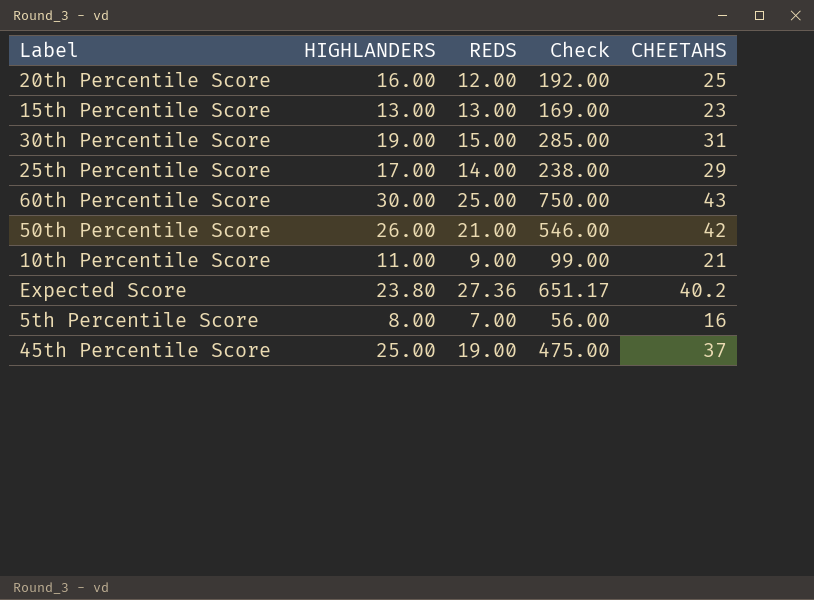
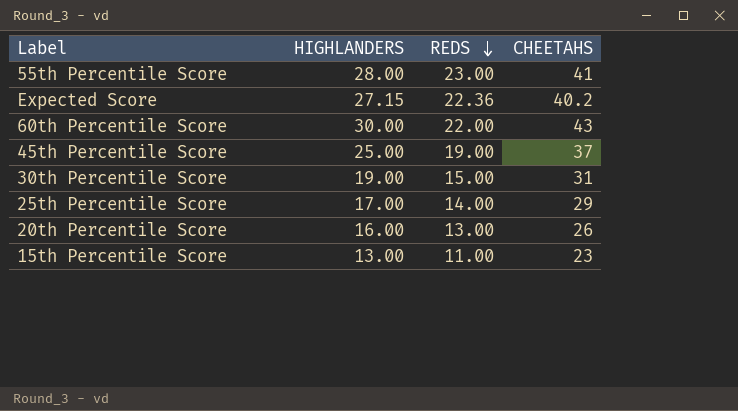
row order: none -> REDS descending
column Check | formula: [HIGHLANDERS] * [REDS] -> none
row 50th Percentile Score: 26.00 | 21.00 | 546.00 | 42 -> none
row 10th Percentile Score: 11.00 | 9.00 | 99.00 | 21 -> none
row 5th Percentile Score: 8.00 | 7.00 | 56.00 | 16 -> none
row 55th Percentile Score: none -> 28.00 | 23.00 | 41
Expected Score | HIGHLANDERS: 23.80 -> 27.15
Expected Score | REDS: 27.36 -> 22.36
60th Percentile Score | REDS: 25.00 -> 22.00
20th Percentile Score | REDS: 12.00 -> 13.00
20th Percentile Score | CHEETAHS: 25 -> 26
15th Percentile Score | REDS: 13.00 -> 11.00

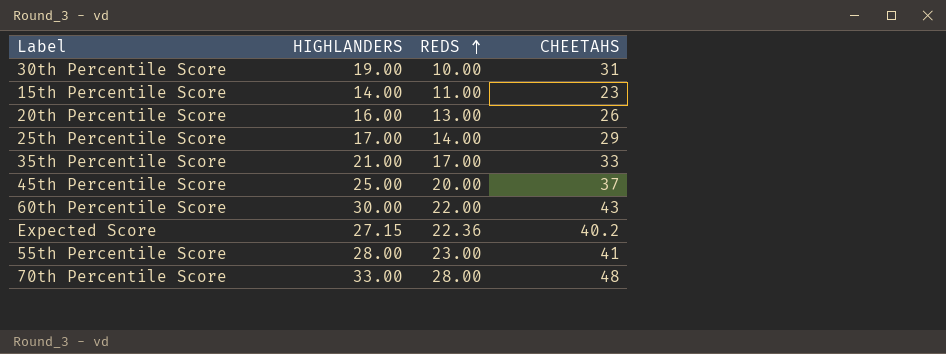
row order: REDS descending -> REDS ascending
30th Percentile Score | REDS: 15.00 -> 10.00
15th Percentile Score | HIGHLANDERS: 13.00 -> 14.00
row 35th Percentile Score: none -> 21.00 | 17.00 | 33
45th Percentile Score | REDS: 19.00 -> 20.00
row 70th Percentile Score: none -> 33.00 | 28.00 | 48

